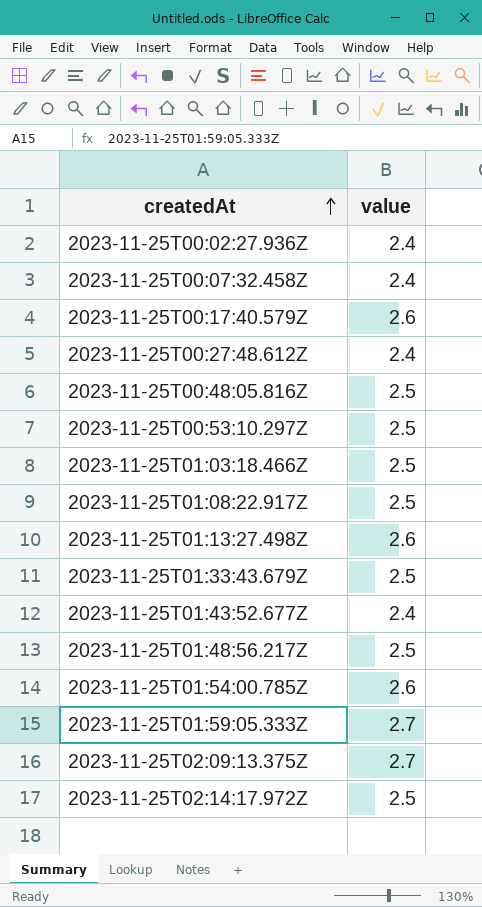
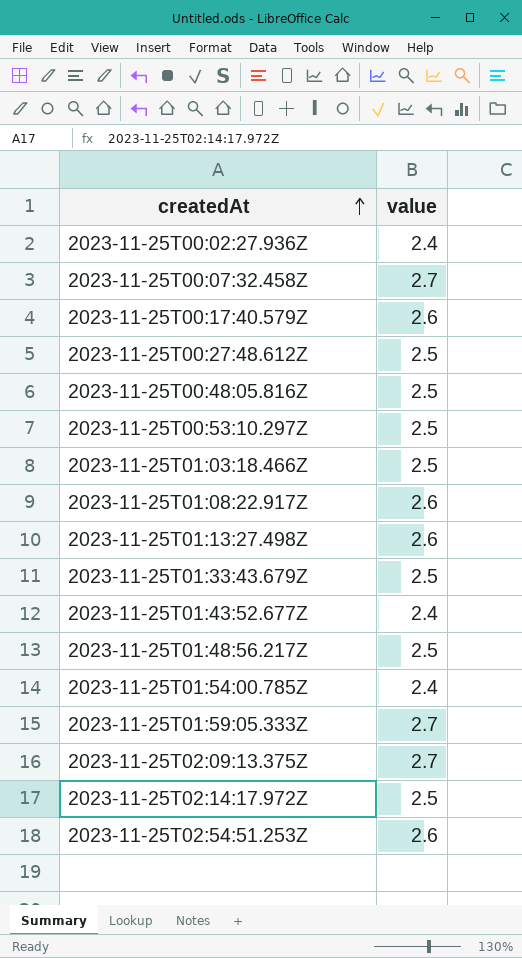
2023-11-25T00:07:32.458Z | value: 2.4 -> 2.7
2023-11-25T00:27:48.612Z | value: 2.4 -> 2.5
2023-11-25T01:08:22.917Z | value: 2.5 -> 2.6
2023-11-25T01:54:00.785Z | value: 2.6 -> 2.4
row 2023-11-25T02:54:51.253Z: none -> 2.6

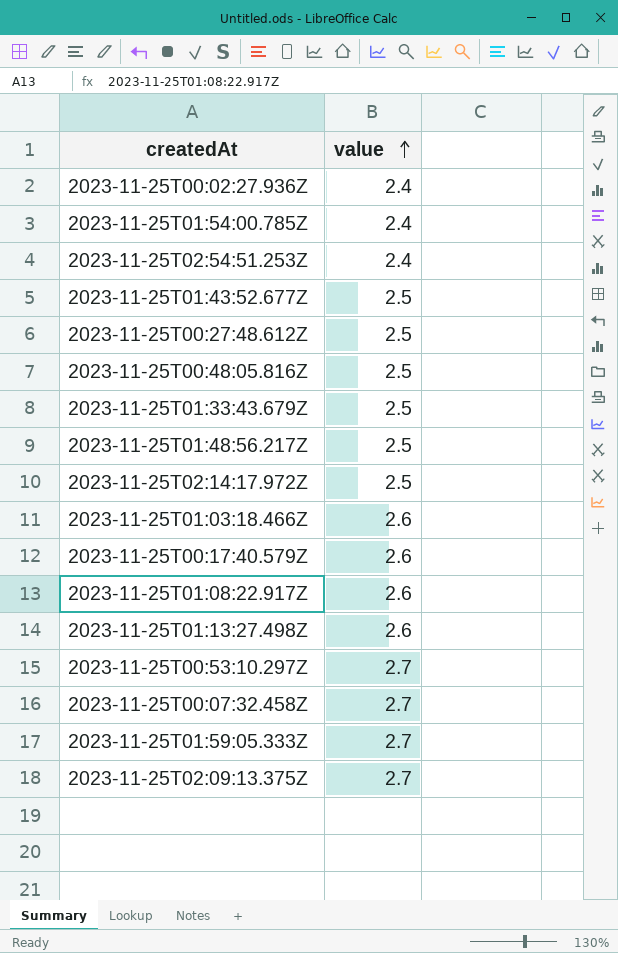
row order: createdAt ascending -> value ascending
2023-11-25T02:54:51.253Z | value: 2.6 -> 2.4
2023-11-25T01:43:52.677Z | value: 2.4 -> 2.5
2023-11-25T01:03:18.466Z | value: 2.5 -> 2.6
2023-11-25T00:53:10.297Z | value: 2.5 -> 2.7

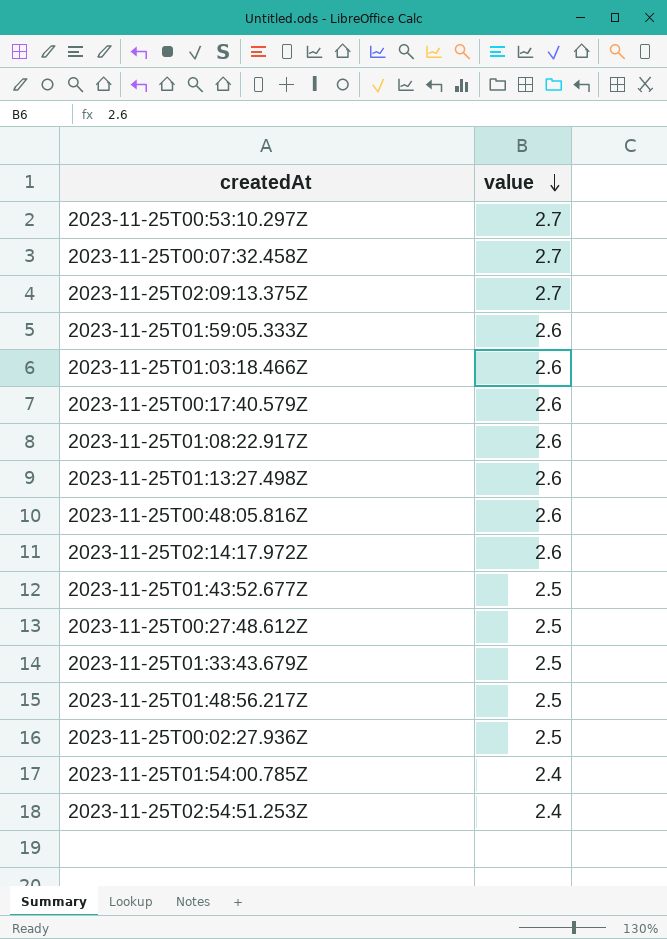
row order: value ascending -> value descending
2023-11-25T01:59:05.333Z | value: 2.7 -> 2.6
2023-11-25T00:48:05.816Z | value: 2.5 -> 2.6
2023-11-25T02:14:17.972Z | value: 2.5 -> 2.6
2023-11-25T00:02:27.936Z | value: 2.4 -> 2.5

